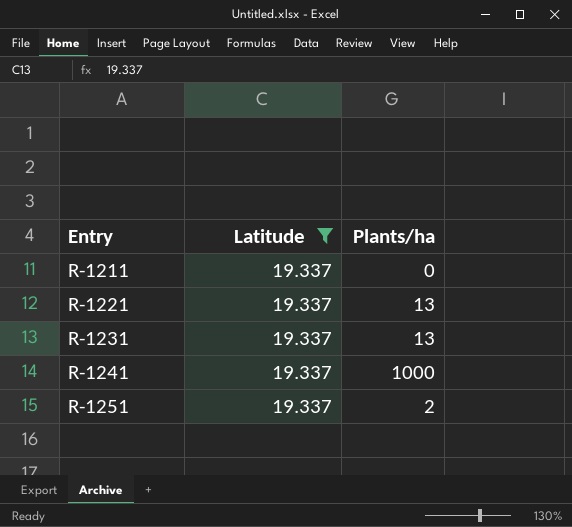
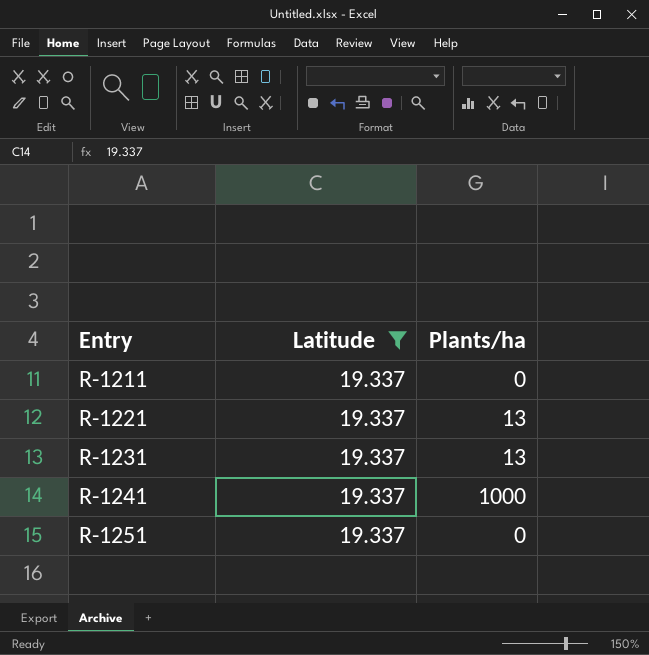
R-1251 | Plants/ha: 2 -> 0

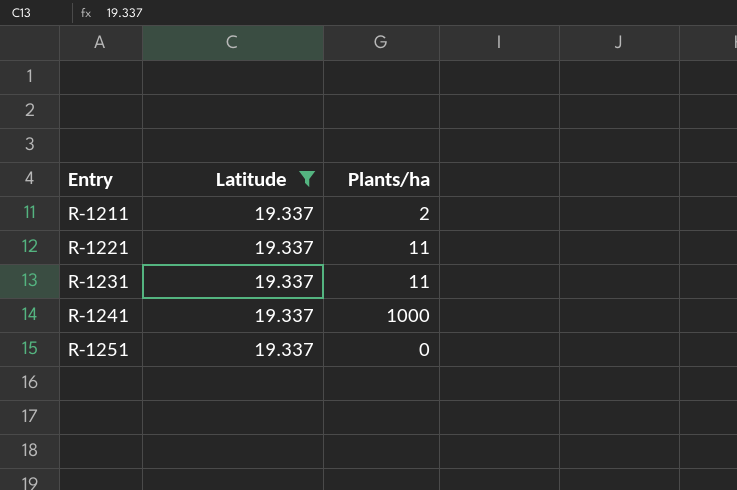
R-1211 | Plants/ha: 0 -> 2
R-1221 | Plants/ha: 13 -> 11
R-1231 | Plants/ha: 13 -> 11

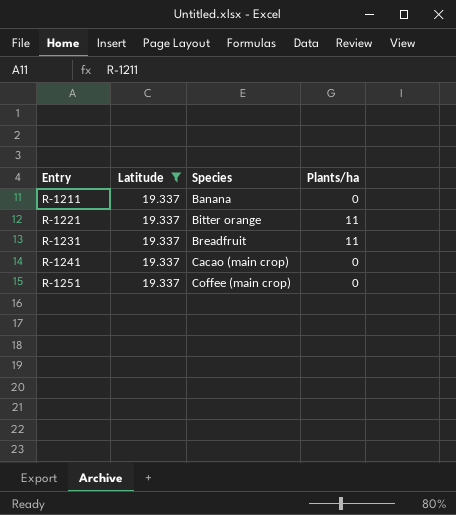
column Species | position: none -> 3
R-1211 | Plants/ha: 2 -> 0
R-1241 | Plants/ha: 1000 -> 0

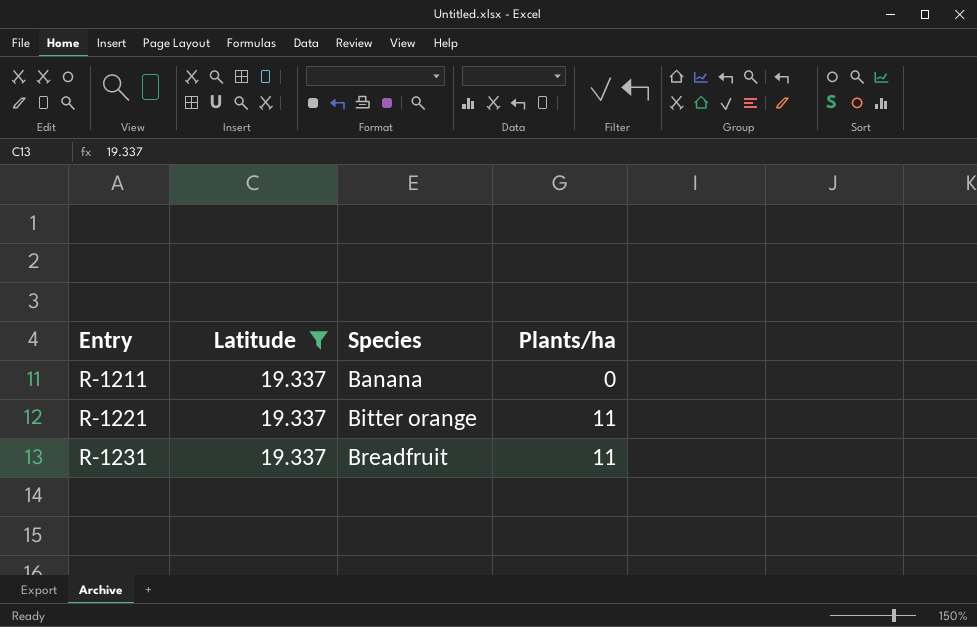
row R-1241: 19.337 | Cacao (main crop) | 0 -> none
row R-1251: 19.337 | Coffee (main crop) | 0 -> none

